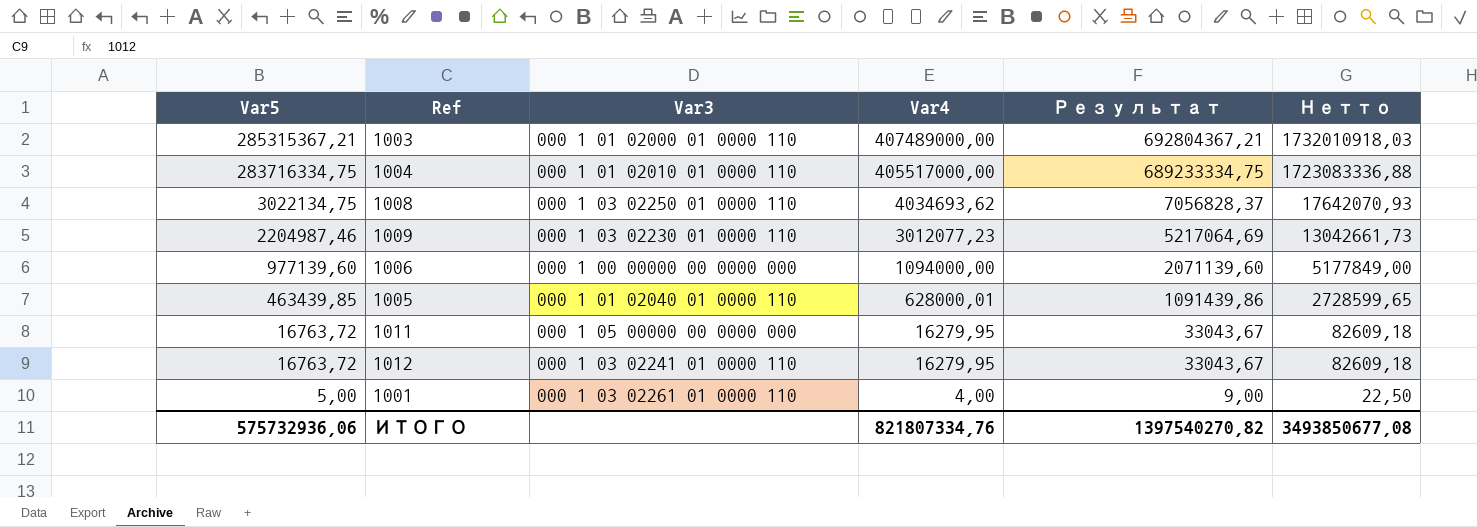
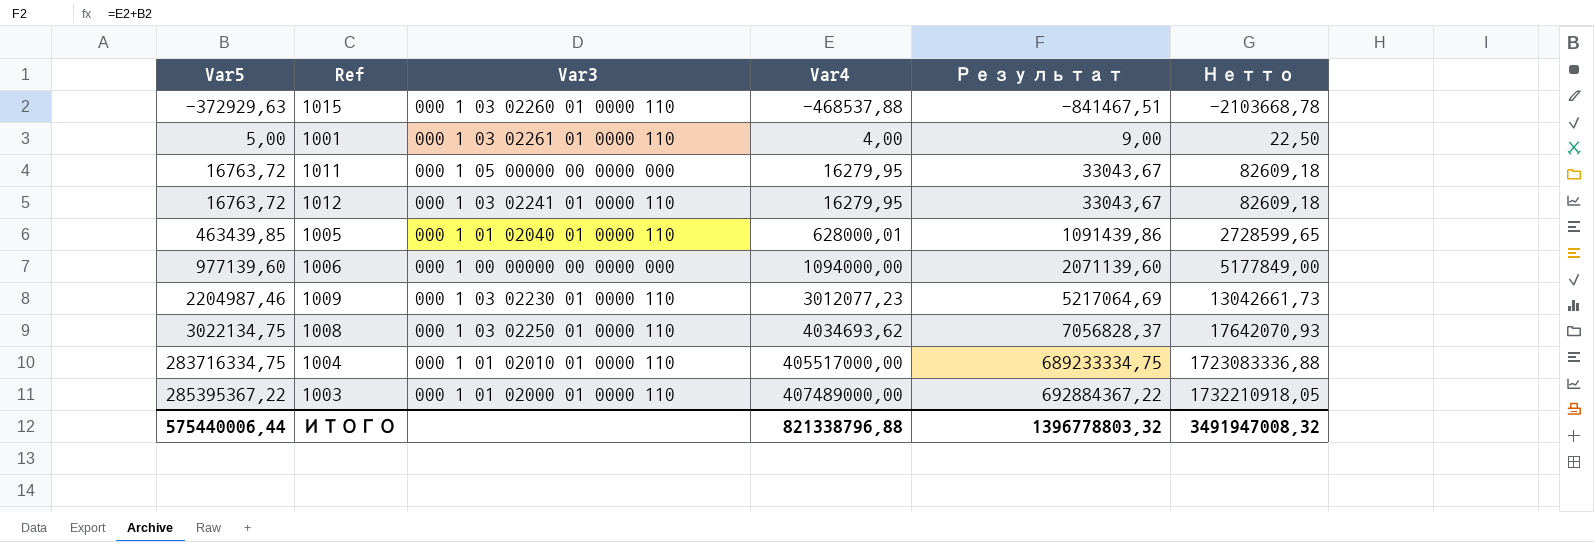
row order: Var5 descending -> Var5 ascending
row 1015: none -> -372929,63 | 000 1 03 02260 01 0000 110 | -468537,88 | -841467,51 | -2103668,78
1003 | Var5: 285315367,21 -> 285395367,22
1003 | Результат: 692804367,21 -> 692884367,22
1003 | Нетто: 1732010918,03 -> 1732210918,05
ИТОГО | Var5: 575732936,06 -> 575440006,44
ИТОГО | Var4: 821807334,76 -> 821338796,88
ИТОГО | Результат: 1397540270,82 -> 1396778803,32
ИТОГО | Нетто: 3493850677,08 -> 3491947008,32

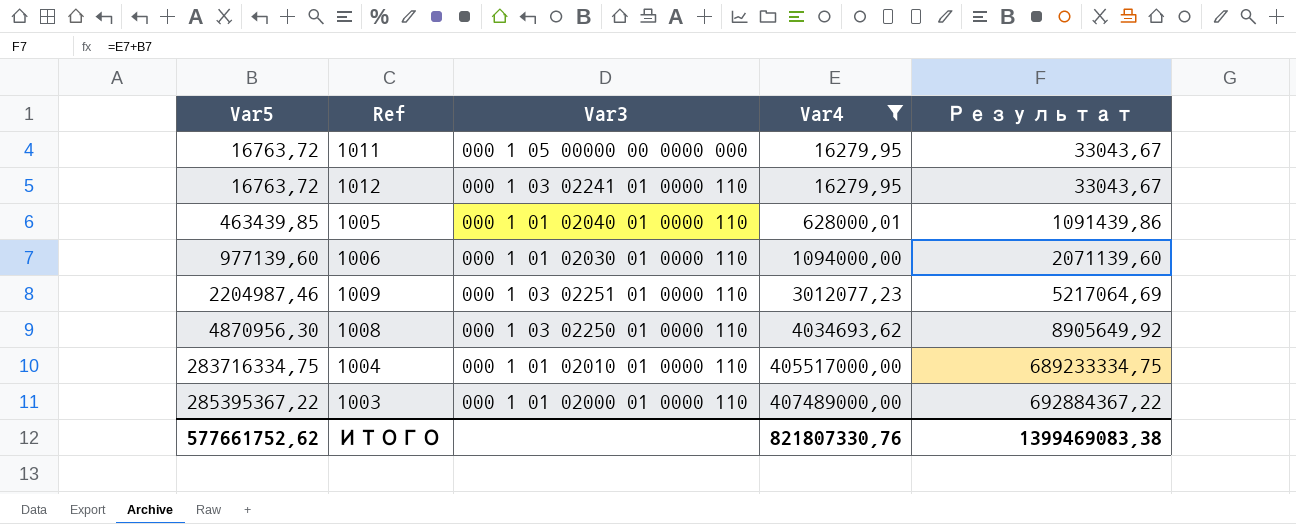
filter: none -> Var4 >= 16279,95
column Нетто | formula: [Результат] * 2,5 -> none
1006 | Var3: 000 1 00 00000 00 0000 000 -> 000 1 01 02030 01 0000 110
1009 | Var3: 000 1 03 02230 01 0000 110 -> 000 1 03 02251 01 0000 110
1008 | Var5: 3022134,75 -> 4870956,30
1008 | Результат: 7056828,37 -> 8905649,92
ИТОГО | Var5: 575440006,44 -> 577661752,62
ИТОГО | Var4: 821338796,88 -> 821807330,76
ИТОГО | Результат: 1396778803,32 -> 1399469083,38

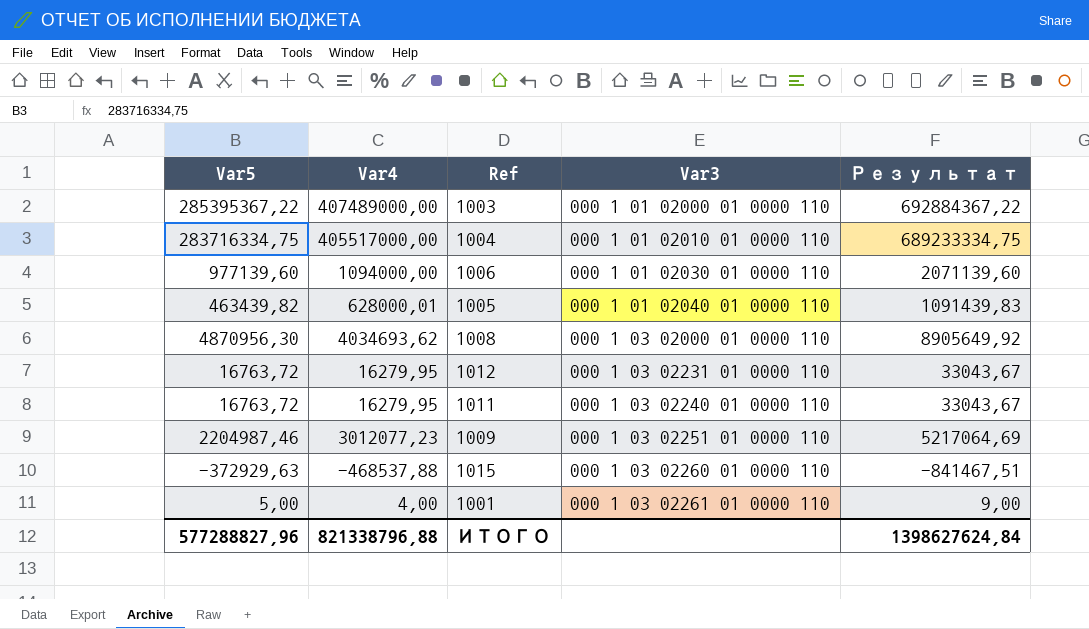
filter: Var4 >= 16279,95 -> none
row order: Var5 ascending -> Var3 ascending
column Var4 | position: 4 -> 2
1005 | Var5: 463439,85 -> 463439,82
1005 | Результат: 1091439,86 -> 1091439,83
1008 | Var3: 000 1 03 02250 01 0000 110 -> 000 1 03 02000 01 0000 110
1012 | Var3: 000 1 03 02241 01 0000 110 -> 000 1 03 02231 01 0000 110
1011 | Var3: 000 1 05 00000 00 0000 000 -> 000 1 03 02240 01 0000 110
ИТОГО | Var5: 577661752,62 -> 577288827,96
ИТОГО | Var4: 821807330,76 -> 821338796,88
ИТОГО | Результат: 1399469083,38 -> 1398627624,84

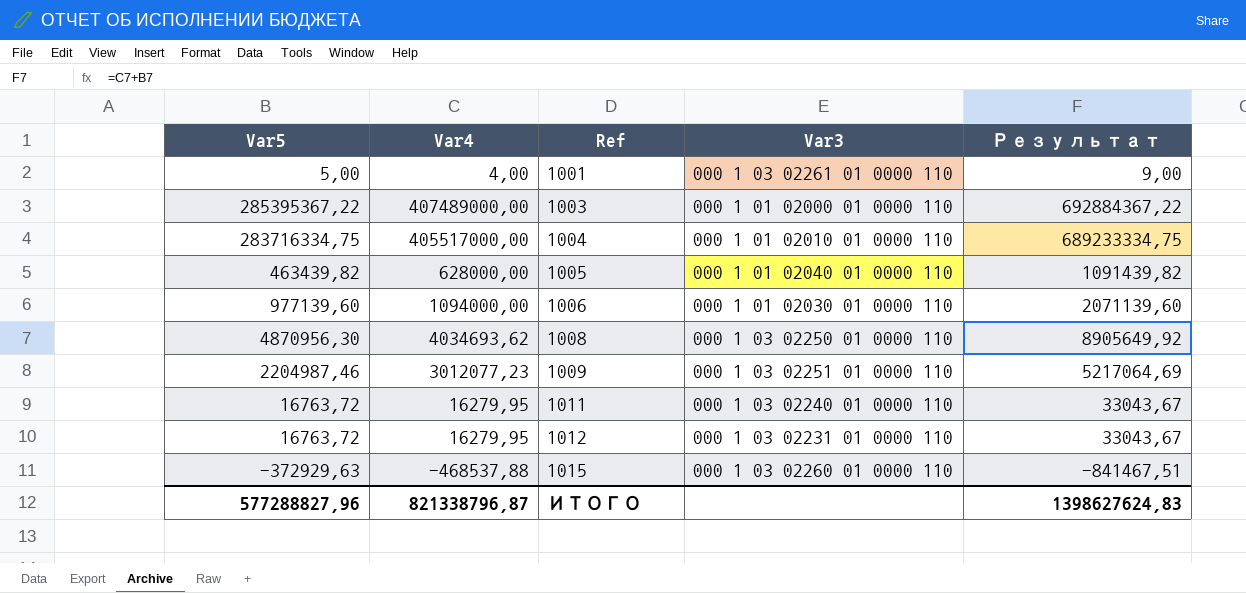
row order: Var3 ascending -> Ref ascending
1005 | Var4: 628000,01 -> 628000,00
1005 | Результат: 1091439,83 -> 1091439,82
1008 | Var3: 000 1 03 02000 01 0000 110 -> 000 1 03 02250 01 0000 110
ИТОГО | Var4: 821338796,88 -> 821338796,87
ИТОГО | Результат: 1398627624,84 -> 1398627624,83

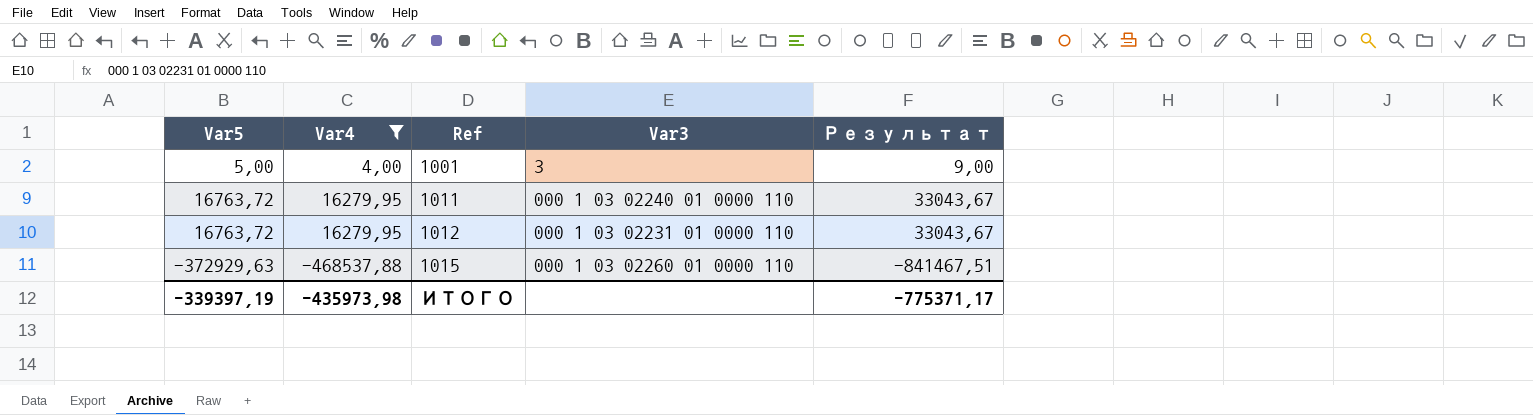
filter: none -> Var4 <= 16279,95
1001 | Var3: 000 1 03 02261 01 0000 110 -> 3
ИТОГО | Var5: 577288827,96 -> -339397,19
ИТОГО | Var4: 821338796,87 -> -435973,98
ИТОГО | Результат: 1398627624,83 -> -775371,17

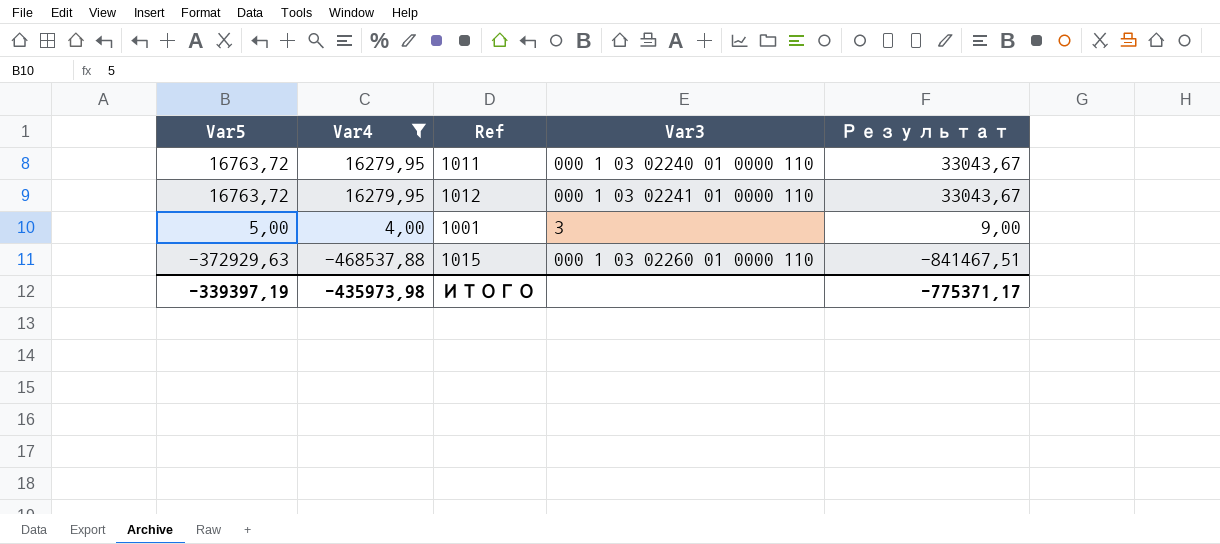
row order: Ref ascending -> Var5 descending
1012 | Var3: 000 1 03 02231 01 0000 110 -> 000 1 03 02241 01 0000 110

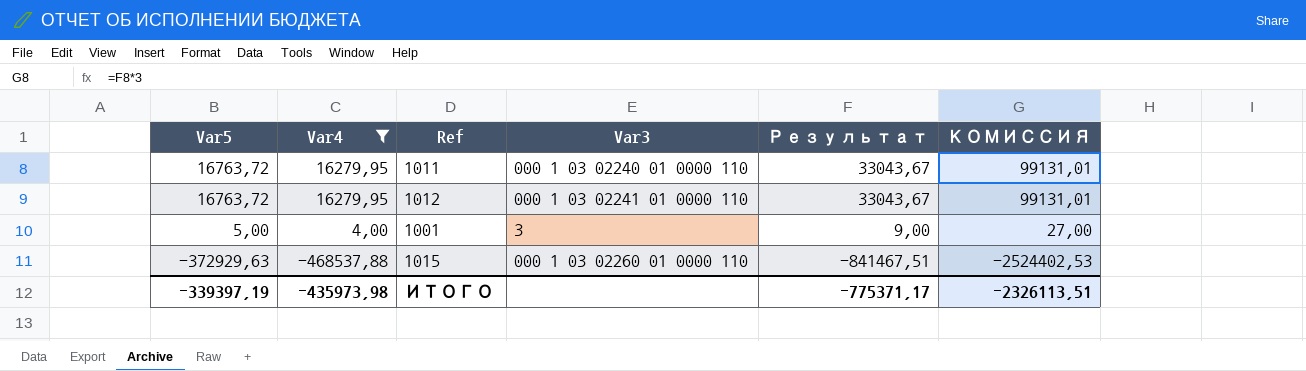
column КОМИССИЯ | formula: none -> [Результат] * 3

